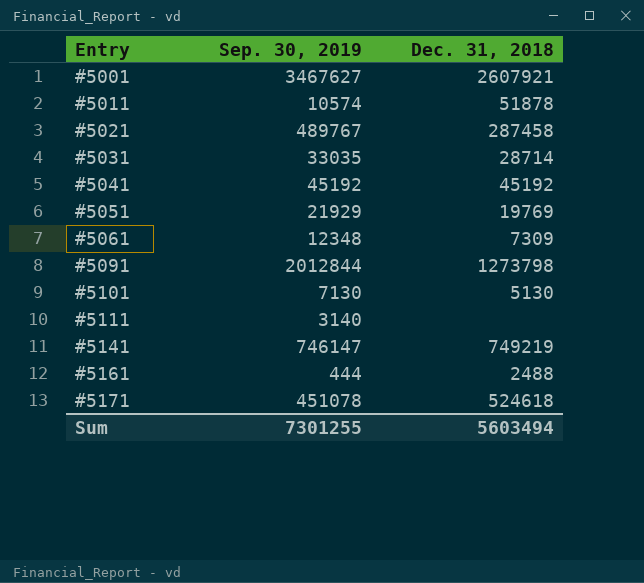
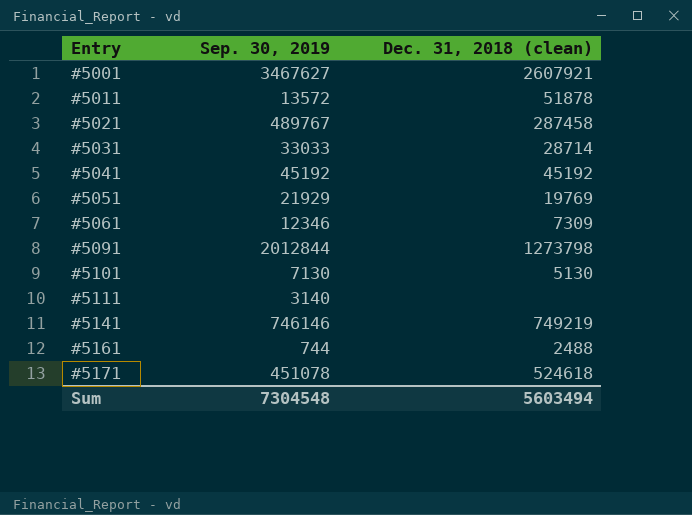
column name: Dec. 31, 2018 -> Dec. 31, 2018 (clean)
#5011 | Sep. 30, 2019: 10574 -> 13572
#5031 | Sep. 30, 2019: 33035 -> 33033
#5061 | Sep. 30, 2019: 12348 -> 12346
#5141 | Sep. 30, 2019: 746147 -> 746146
#5161 | Sep. 30, 2019: 444 -> 744
Sum | Sep. 30, 2019: 7301255 -> 7304548

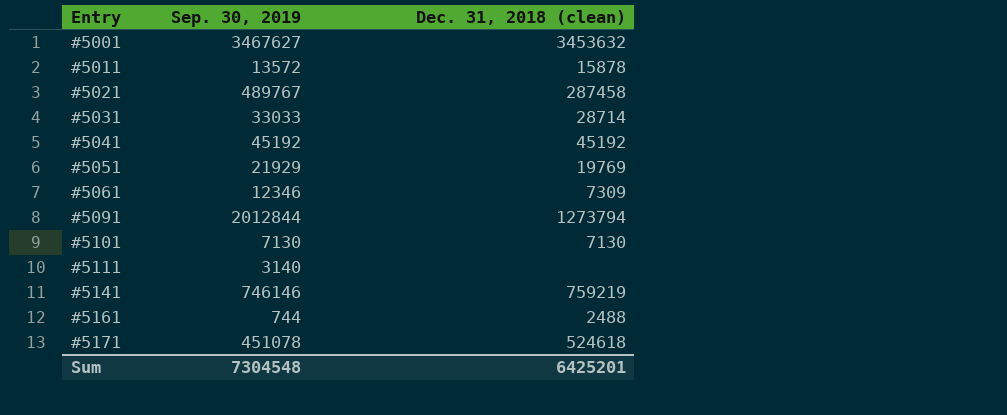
#5001 | Dec. 31, 2018 (clean): 2607921 -> 3453632
#5011 | Dec. 31, 2018 (clean): 51878 -> 15878
#5091 | Dec. 31, 2018 (clean): 1273798 -> 1273794
#5101 | Dec. 31, 2018 (clean): 5130 -> 7130
#5141 | Dec. 31, 2018 (clean): 749219 -> 759219
Sum | Dec. 31, 2018 (clean): 5603494 -> 6425201

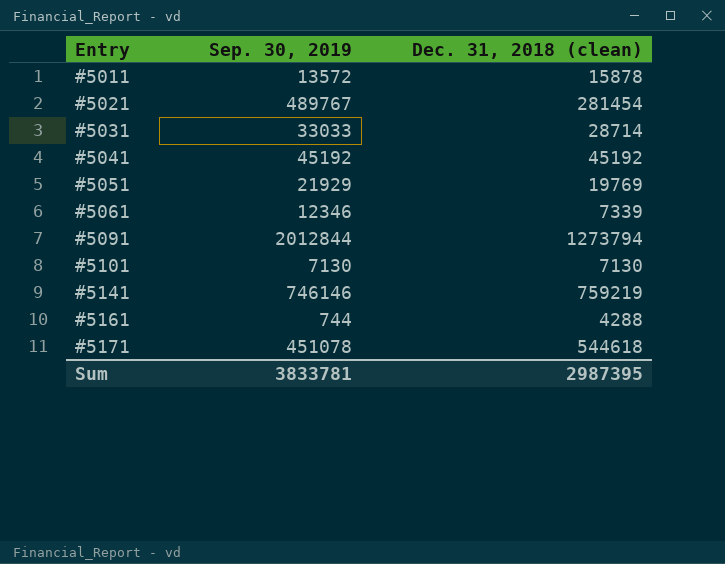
row #5001: 3467627 | 3453632 -> none
row #5111: 3140 | none -> none
#5021 | Dec. 31, 2018 (clean): 287458 -> 281454
#5061 | Dec. 31, 2018 (clean): 7309 -> 7339
#5161 | Dec. 31, 2018 (clean): 2488 -> 4288
#5171 | Dec. 31, 2018 (clean): 524618 -> 544618
Sum | Sep. 30, 2019: 7304548 -> 3833781
Sum | Dec. 31, 2018 (clean): 6425201 -> 2987395

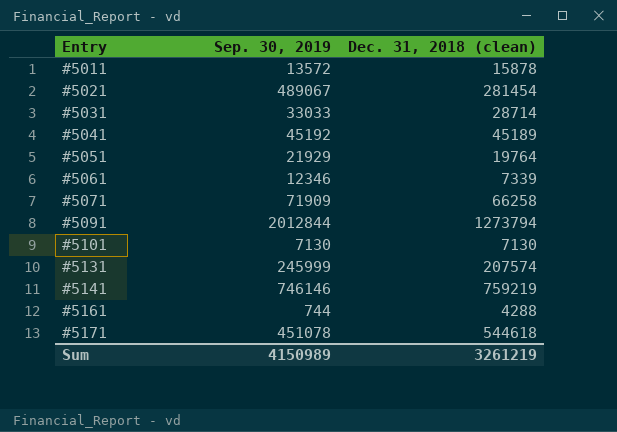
#5021 | Sep. 30, 2019: 489767 -> 489067
#5041 | Dec. 31, 2018 (clean): 45192 -> 45189
#5051 | Dec. 31, 2018 (clean): 19769 -> 19764
row #5071: none -> 71909 | 66258
row #5131: none -> 245999 | 207574
Sum | Sep. 30, 2019: 3833781 -> 4150989
Sum | Dec. 31, 2018 (clean): 2987395 -> 3261219

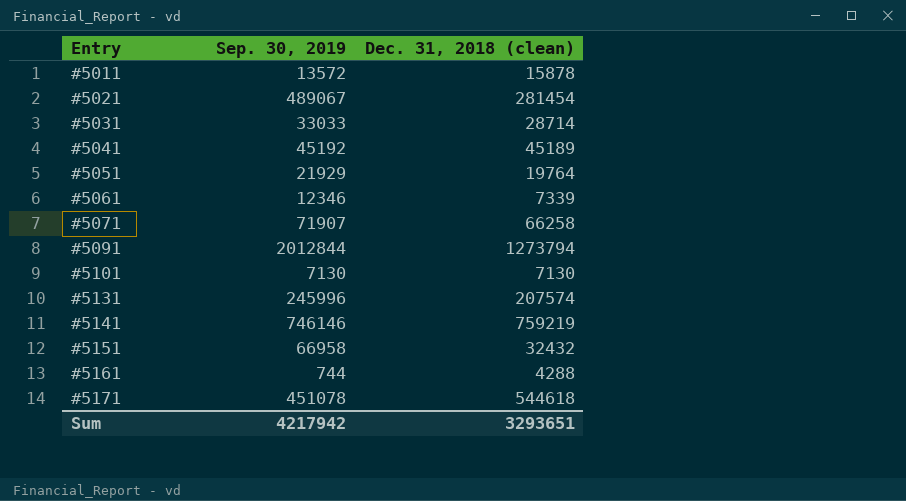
#5071 | Sep. 30, 2019: 71909 -> 71907
#5131 | Sep. 30, 2019: 245999 -> 245996
row #5151: none -> 66958 | 32432
Sum | Sep. 30, 2019: 4150989 -> 4217942
Sum | Dec. 31, 2018 (clean): 3261219 -> 3293651

